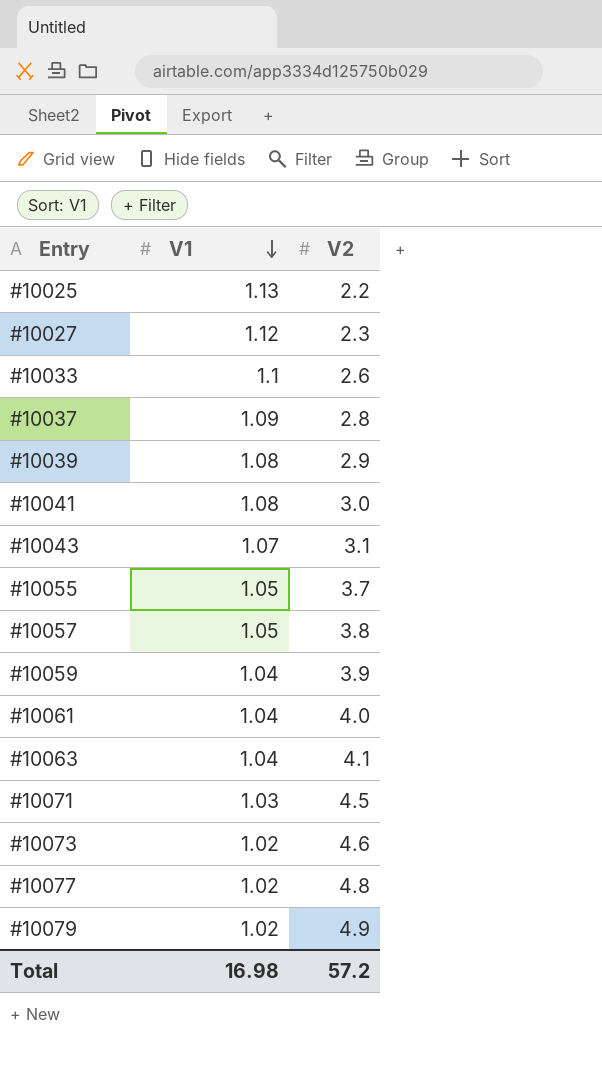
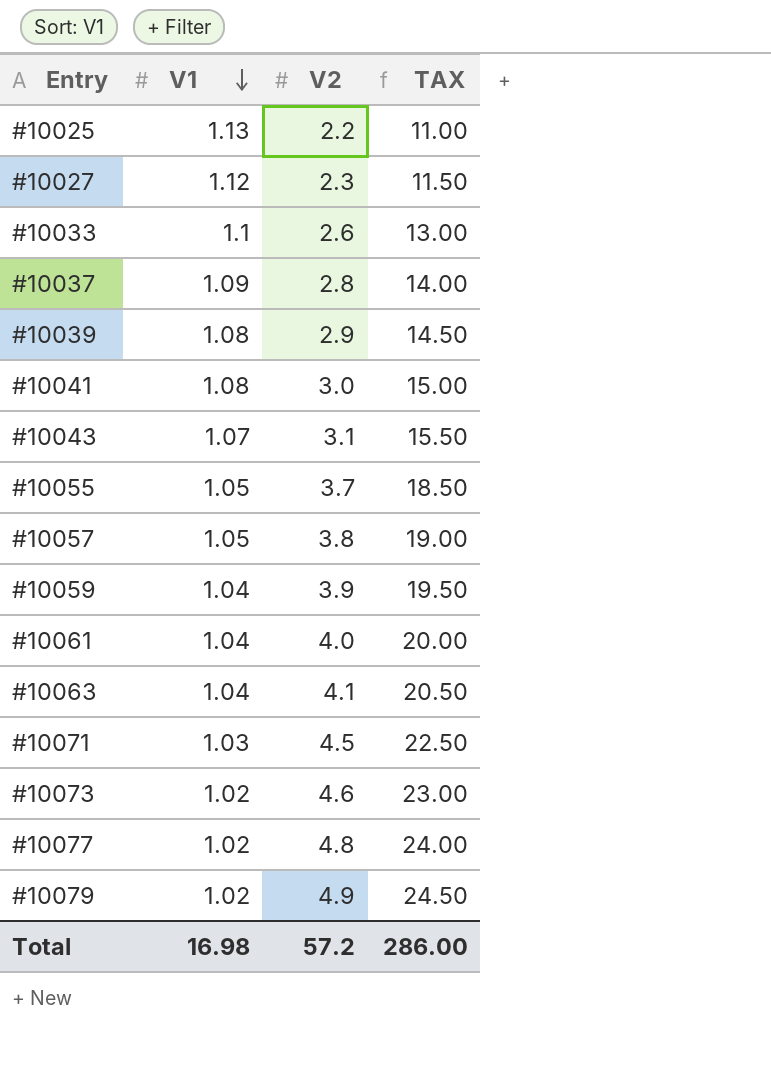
column TAX | formula: none -> [V2] * 5

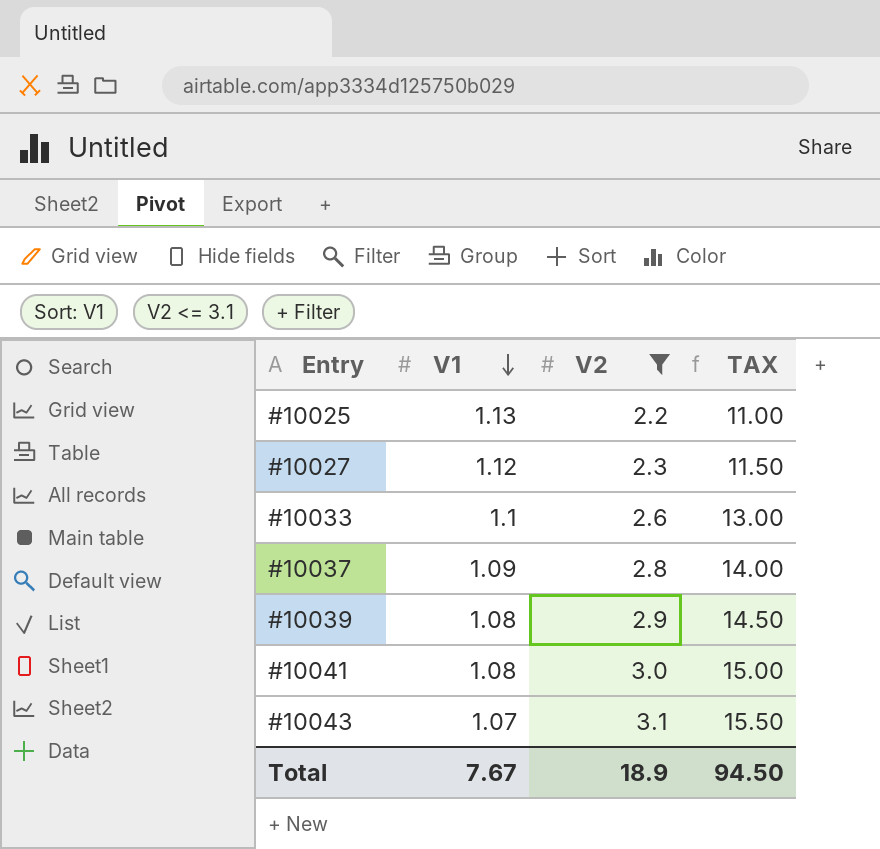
filter: none -> V2 <= 3.1
Total | V1: 16.98 -> 7.67
Total | V2: 57.2 -> 18.9
Total | TAX: 286.00 -> 94.50

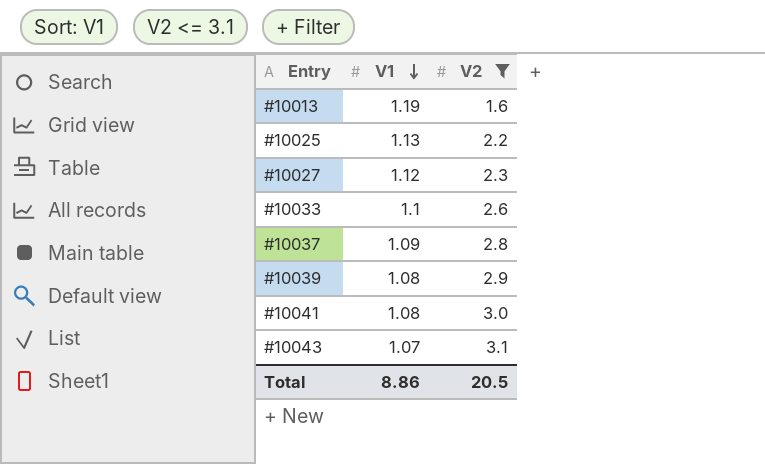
column TAX | formula: [V2] * 5 -> none
row #10013: none -> 1.19 | 1.6
Total | V1: 7.67 -> 8.86
Total | V2: 18.9 -> 20.5

